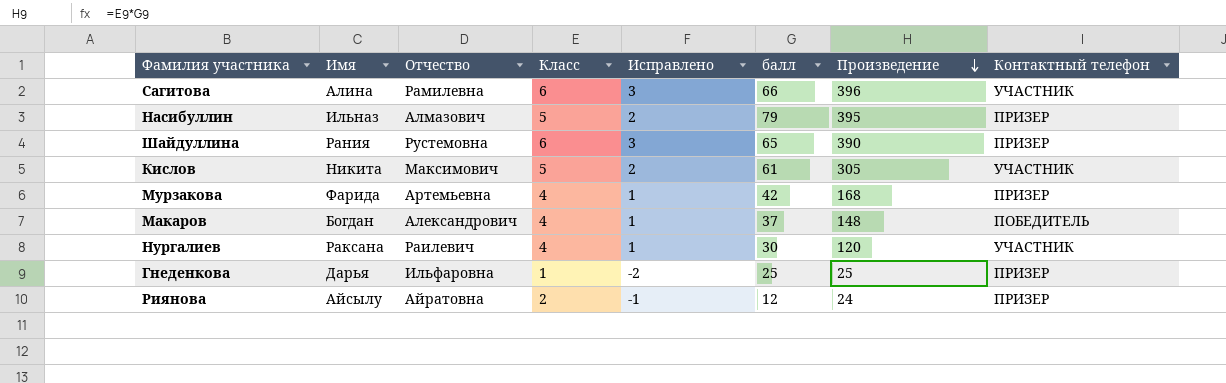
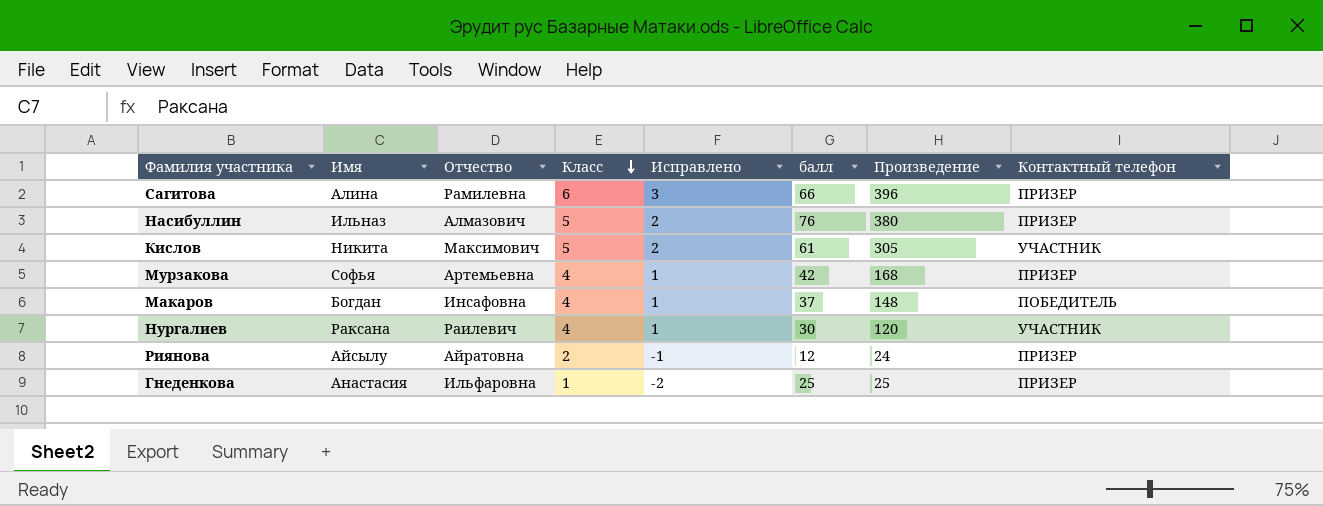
row order: Произведение descending -> Класс descending
row Шайдуллина: Рания | Рустемовна | 6 | 3 | 65 | 390 | ПРИЗЕР -> none
Сагитова | Контактный телефон: УЧАСТНИК -> ПРИЗЕР
Насибуллин | балл: 79 -> 76
Насибуллин | Произведение: 395 -> 380
Мурзакова | Имя: Фарида -> Софья
Макаров | Отчество: Александрович -> Инсафовна
Гнеденкова | Имя: Дарья -> Анастасия

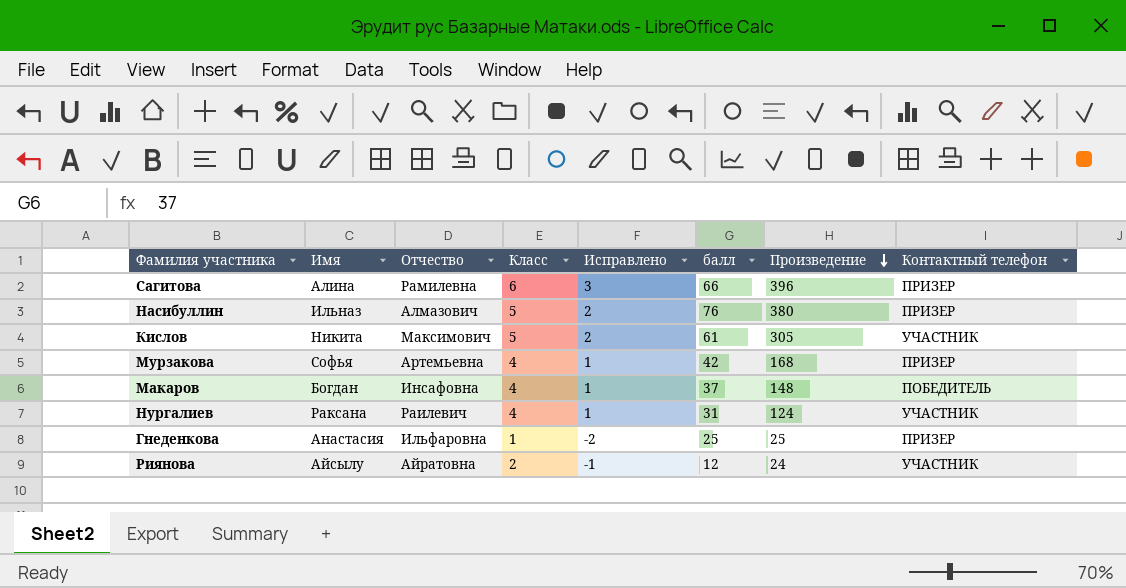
row order: Класс descending -> Произведение descending
Нургалиев | балл: 30 -> 31
Нургалиев | Произведение: 120 -> 124
Риянова | Контактный телефон: ПРИЗЕР -> УЧАСТНИК

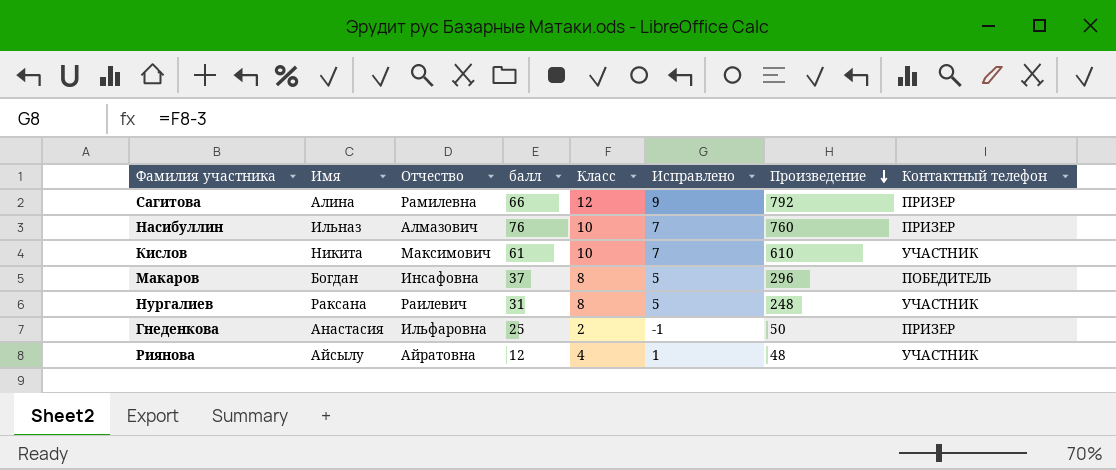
column балл | position: 6 -> 4
row Мурзакова: Софья | Артемьевна | 4 | 1 | 42 | 168 | ПРИЗЕР -> none
Сагитова | Класс: 6 -> 12
Сагитова | Исправлено: 3 -> 9
Сагитова | Произведение: 396 -> 792
Насибуллин | Класс: 5 -> 10
Насибуллин | Исправлено: 2 -> 7
Насибуллин | Произведение: 380 -> 760
Кислов | Класс: 5 -> 10
Кислов | Исправлено: 2 -> 7
Кислов | Произведение: 305 -> 610
Макаров | Класс: 4 -> 8
Макаров | Исправлено: 1 -> 5
Макаров | Произведение: 148 -> 296
Нургалиев | Класс: 4 -> 8
Нургалиев | Исправлено: 1 -> 5
Нургалиев | Произведение: 124 -> 248
Гнеденкова | Класс: 1 -> 2
Гнеденкова | Исправлено: -2 -> -1
Гнеденкова | Произведение: 25 -> 50
Риянова | Класс: 2 -> 4
Риянова | Исправлено: -1 -> 1
Риянова | Произведение: 24 -> 48

